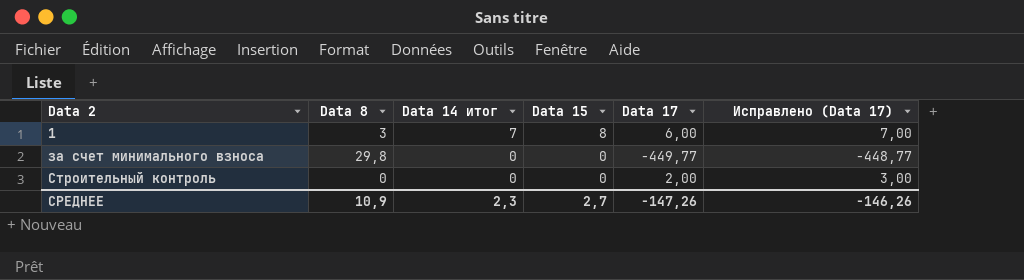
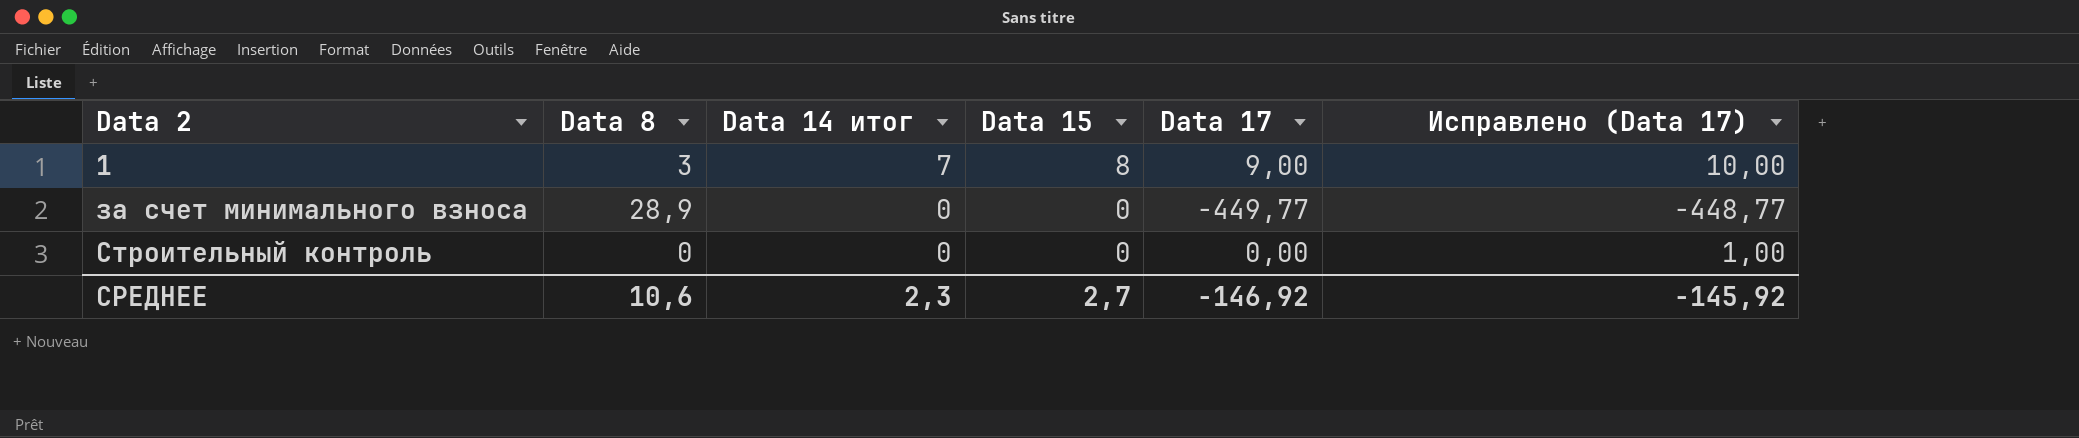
1 | Data 17: 6,00 -> 9,00
1 | Исправлено (Data 17): 7,00 -> 10,00
за счет минимального взноса | Data 8: 29,8 -> 28,9
Строительный контроль | Data 17: 2,00 -> 0,00
Строительный контроль | Исправлено (Data 17): 3,00 -> 1,00
СРЕДНЕЕ | Data 8: 10,9 -> 10,6
СРЕДНЕЕ | Data 17: -147,26 -> -146,92
СРЕДНЕЕ | Исправлено (Data 17): -146,26 -> -145,92

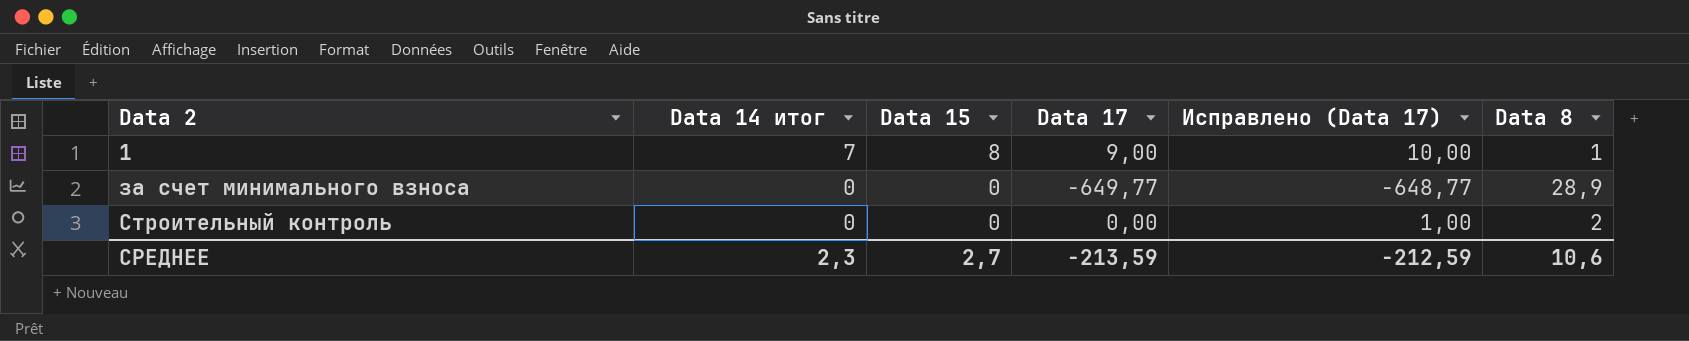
column Data 8 | position: 2 -> 6
1 | Data 8: 3 -> 1
за счет минимального взноса | Data 17: -449,77 -> -649,77
за счет минимального взноса | Исправлено (Data 17): -448,77 -> -648,77
Строительный контроль | Data 8: 0 -> 2
СРЕДНЕЕ | Data 17: -146,92 -> -213,59
СРЕДНЕЕ | Исправлено (Data 17): -145,92 -> -212,59

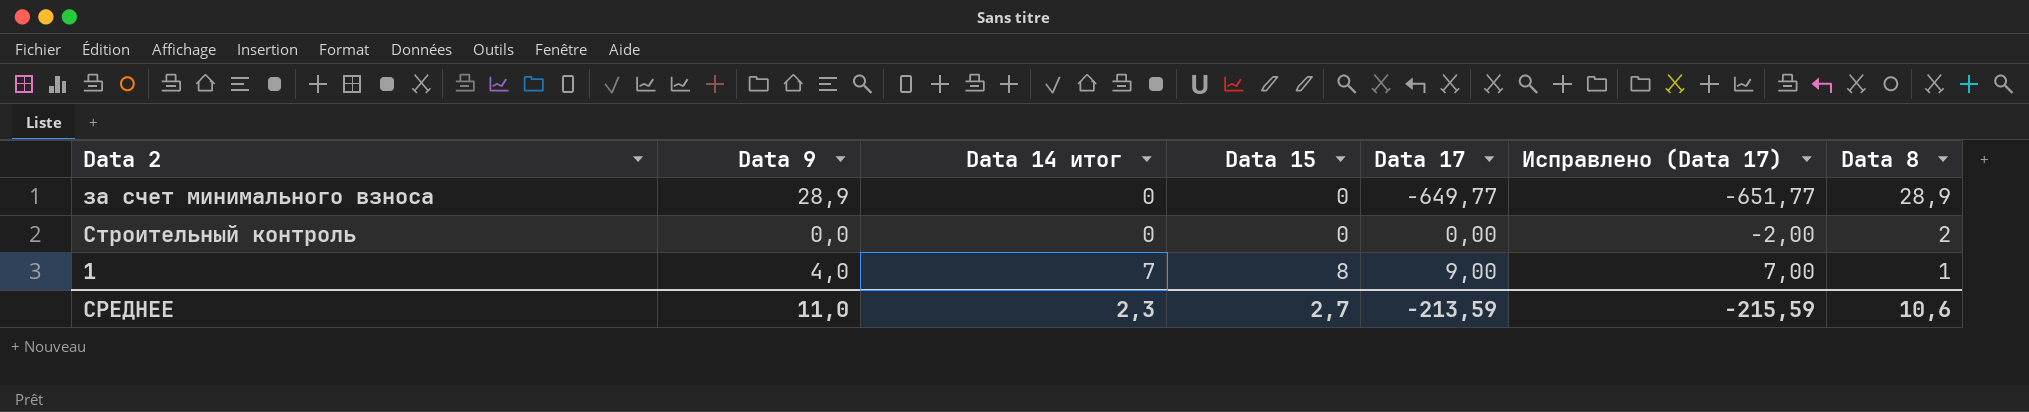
row order: Data 2 ascending -> Data 14 итог ascending
column Data 9 | position: none -> 2
column Исправлено (Data 17) | formula: [Data 17] + 1 -> [Data 17] - 2
СРЕДНЕЕ | Исправлено (Data 17): -212,59 -> -215,59

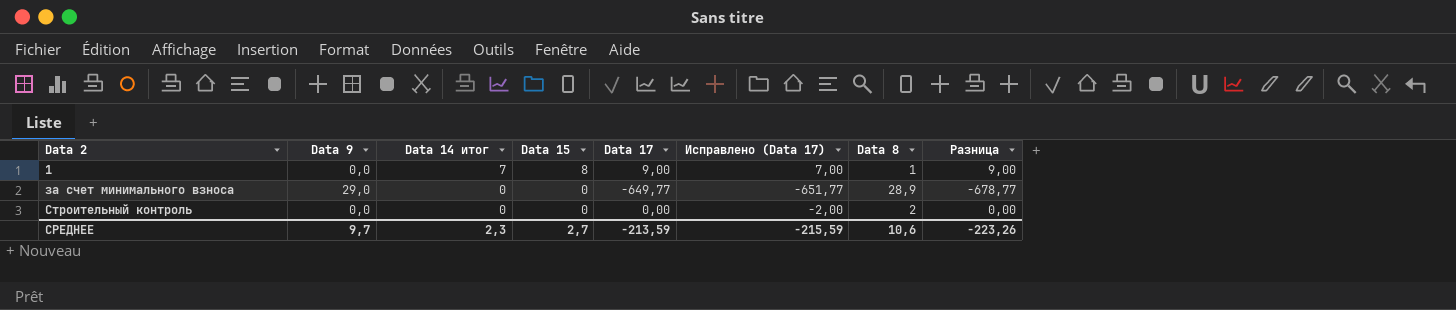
row order: Data 14 итог ascending -> Data 2 ascending
column Разница | formula: none -> [Data 17] - [Data 9]
1 | Data 9: 4,0 -> 0,0
за счет минимального взноса | Data 9: 28,9 -> 29,0
СРЕДНЕЕ | Data 9: 11,0 -> 9,7

